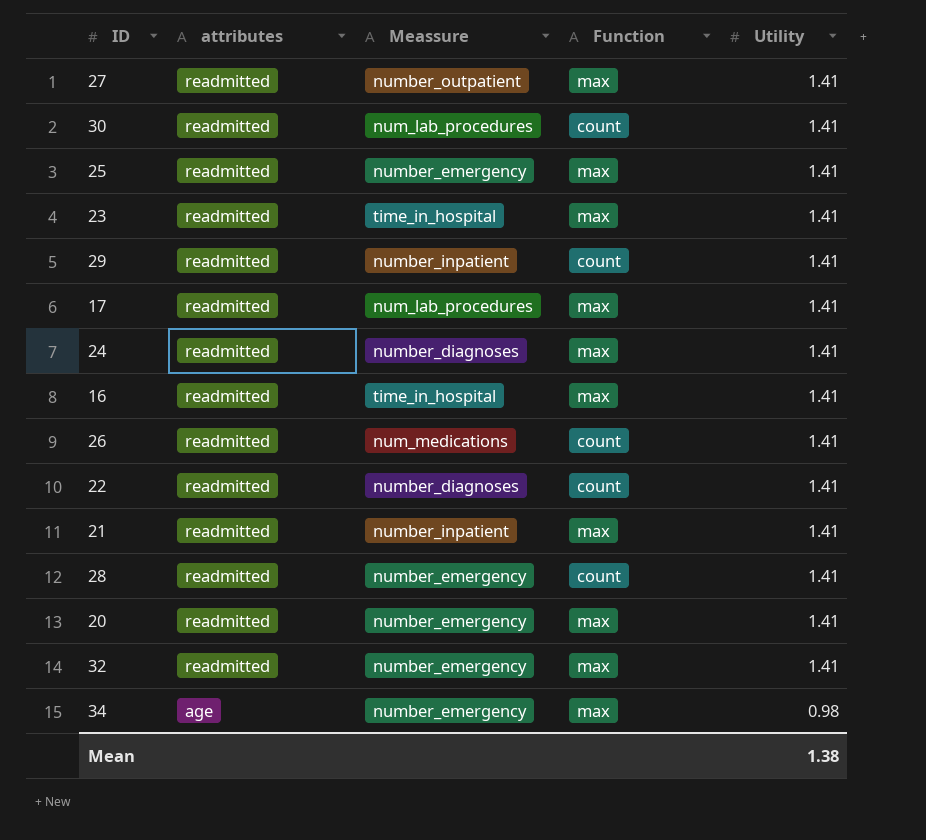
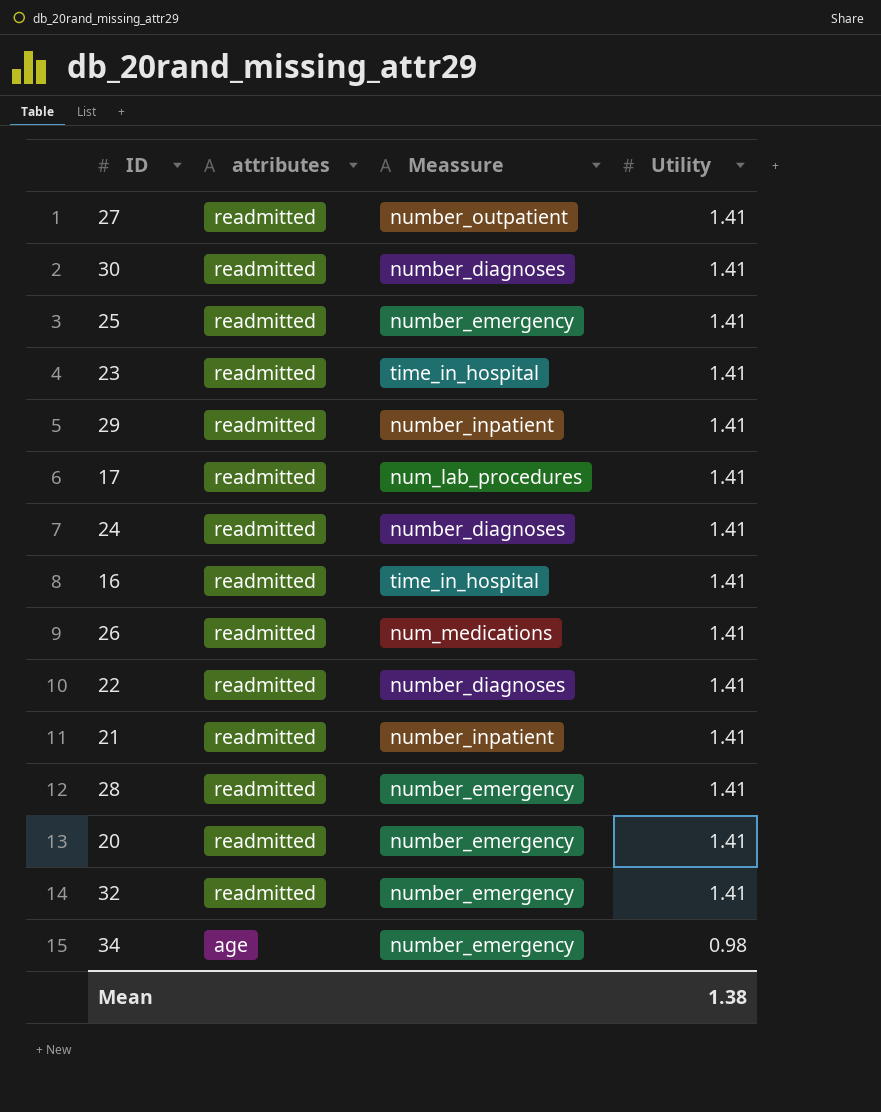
column Function | position: 4 -> none
30 | Meassure: num_lab_procedures -> number_diagnoses

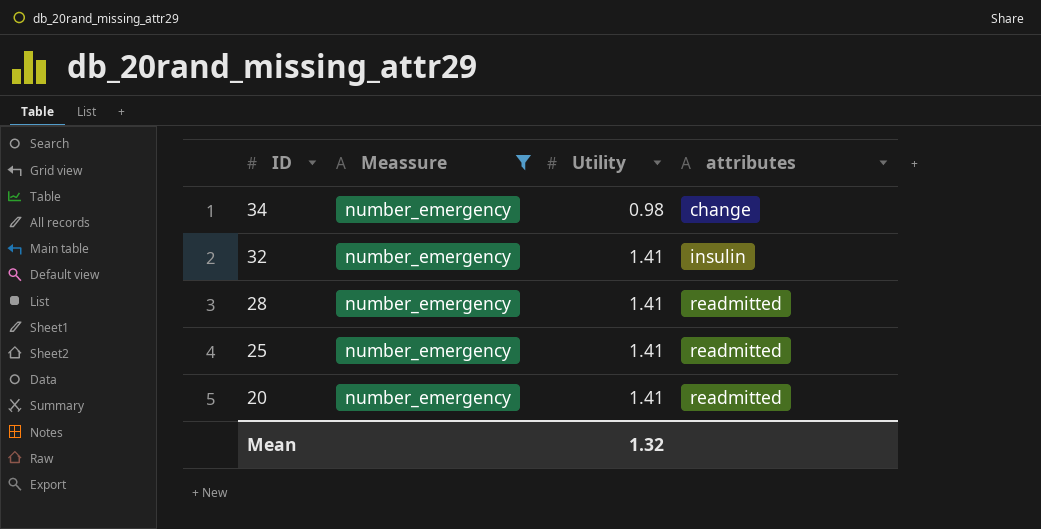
filter: none -> Meassure = number_emergency
row order: attributes descending -> ID descending
column attributes | position: 2 -> 4
34 | attributes: age -> change
32 | attributes: readmitted -> insulin
Mean | Utility: 1.38 -> 1.32

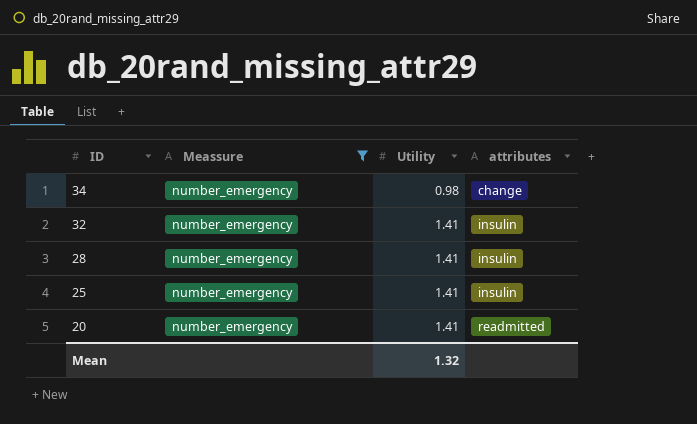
28 | attributes: readmitted -> insulin
25 | attributes: readmitted -> insulin

